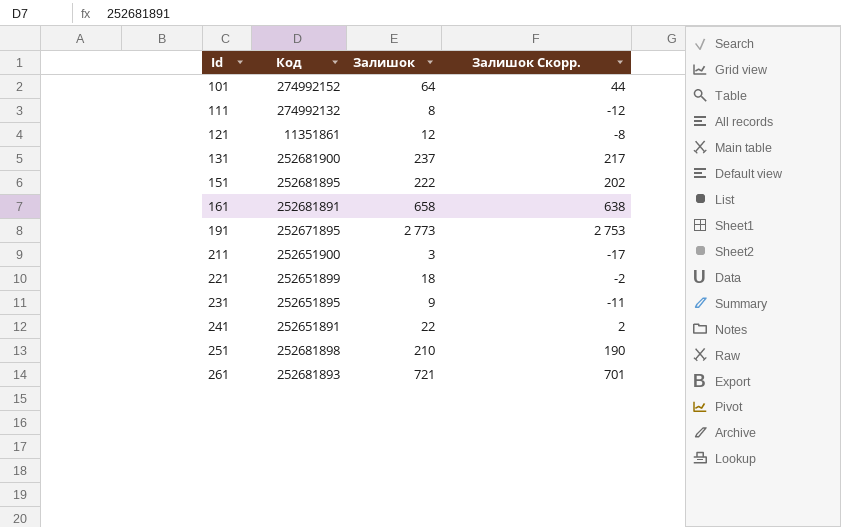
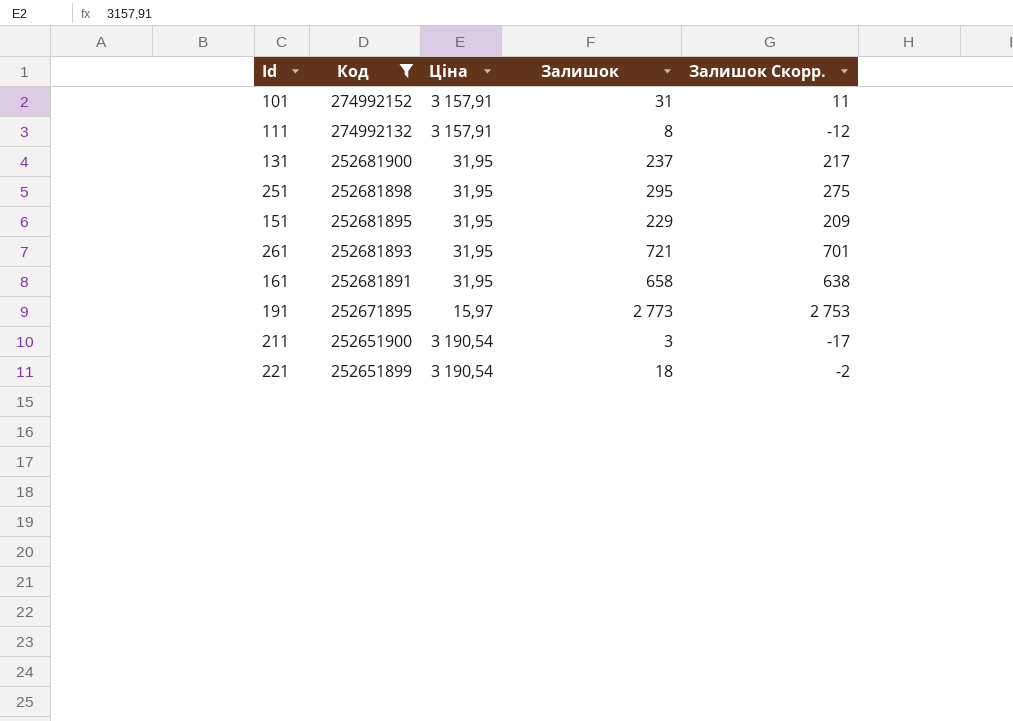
filter: none -> Код >= 252651899
row order: Id ascending -> Код descending
column Ціна | position: none -> 3
101 | Залишок: 64 -> 31
101 | Залишок Скорр.: 44 -> 11
251 | Залишок: 210 -> 295
251 | Залишок Скорр.: 190 -> 275
151 | Залишок: 222 -> 229
151 | Залишок Скорр.: 202 -> 209

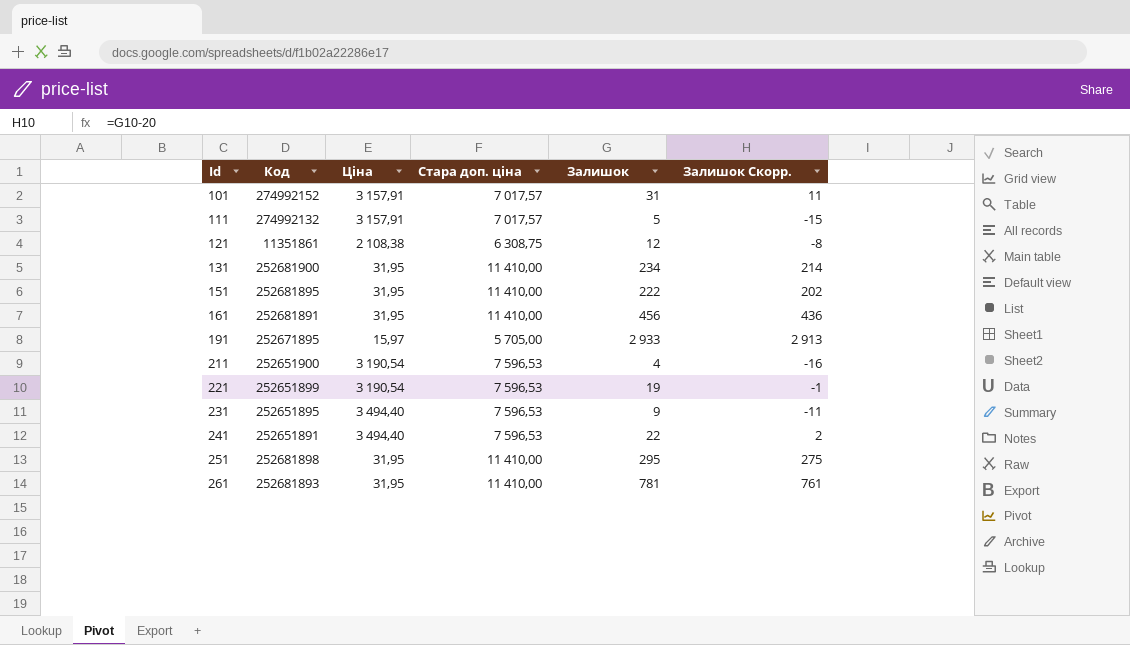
filter: Код >= 252651899 -> none
row order: Код descending -> Id ascending
column Стара доп. ціна | position: none -> 4
111 | Залишок: 8 -> 5
111 | Залишок Скорр.: -12 -> -15
131 | Залишок: 237 -> 234
131 | Залишок Скорр.: 217 -> 214
151 | Залишок: 229 -> 222
151 | Залишок Скорр.: 209 -> 202
161 | Залишок: 658 -> 456
161 | Залишок Скорр.: 638 -> 436
191 | Залишок: 2 773 -> 2 933
191 | Залишок Скорр.: 2 753 -> 2 913
211 | Залишок: 3 -> 4
211 | Залишок Скорр.: -17 -> -16
221 | Залишок: 18 -> 19
221 | Залишок Скорр.: -2 -> -1
261 | Залишок: 721 -> 781
261 | Залишок Скорр.: 701 -> 761

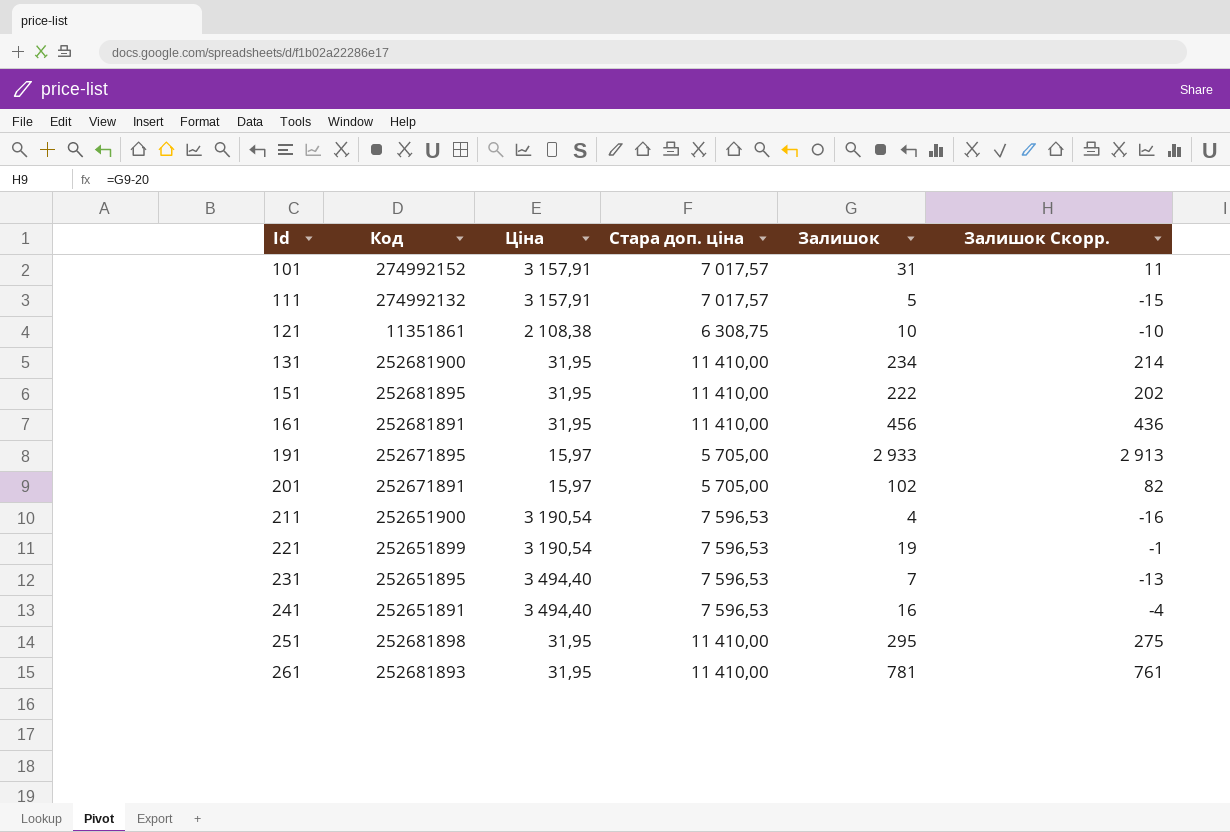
121 | Залишок: 12 -> 10
121 | Залишок Скорр.: -8 -> -10
row 201: none -> 252671891 | 15,97 | 5 705,00 | 102 | 82
231 | Залишок: 9 -> 7
231 | Залишок Скорр.: -11 -> -13
241 | Залишок: 22 -> 16
241 | Залишок Скорр.: 2 -> -4

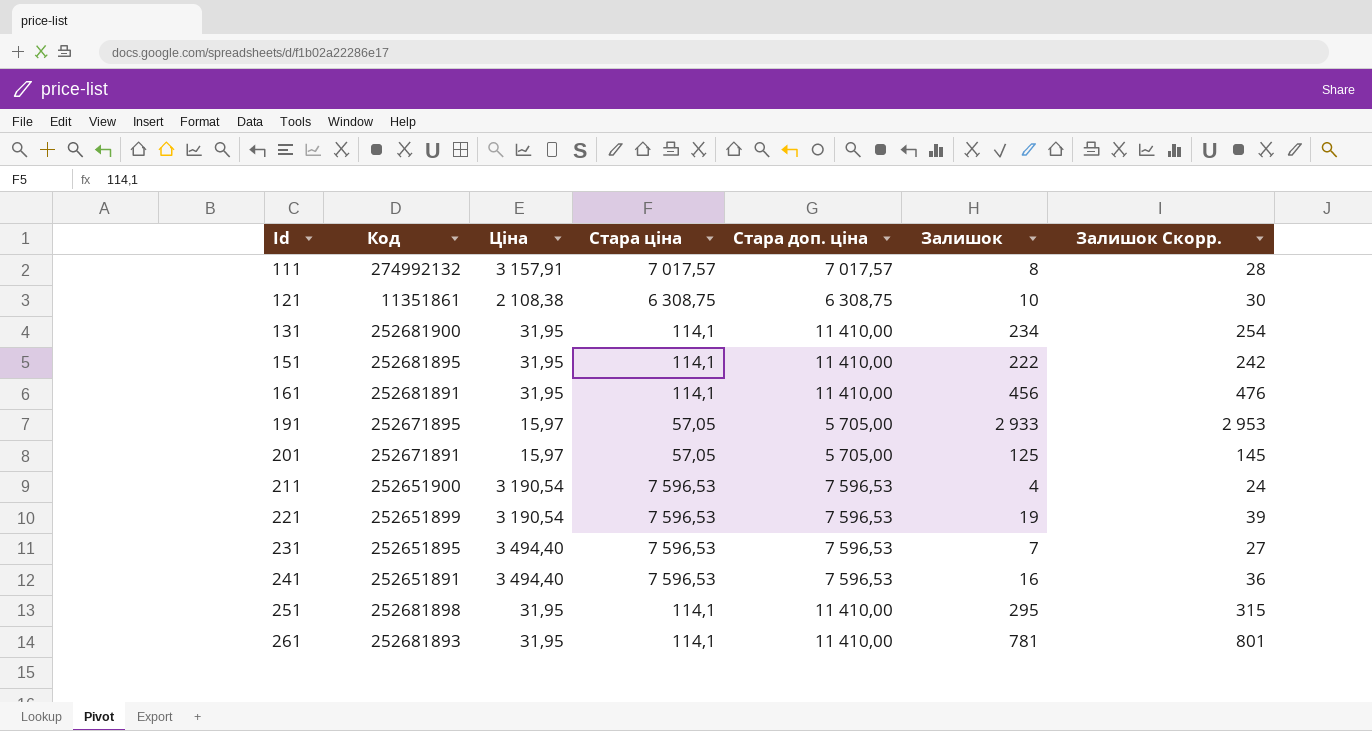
column Стара ціна | position: none -> 4
column Залишок Скорр. | formula: [Залишок] - 20 -> [Залишок] + 20
row 101: 274992152 | 3 157,91 | 7 017,57 | 31 | 11 -> none
111 | Залишок: 5 -> 8
201 | Залишок: 102 -> 125

